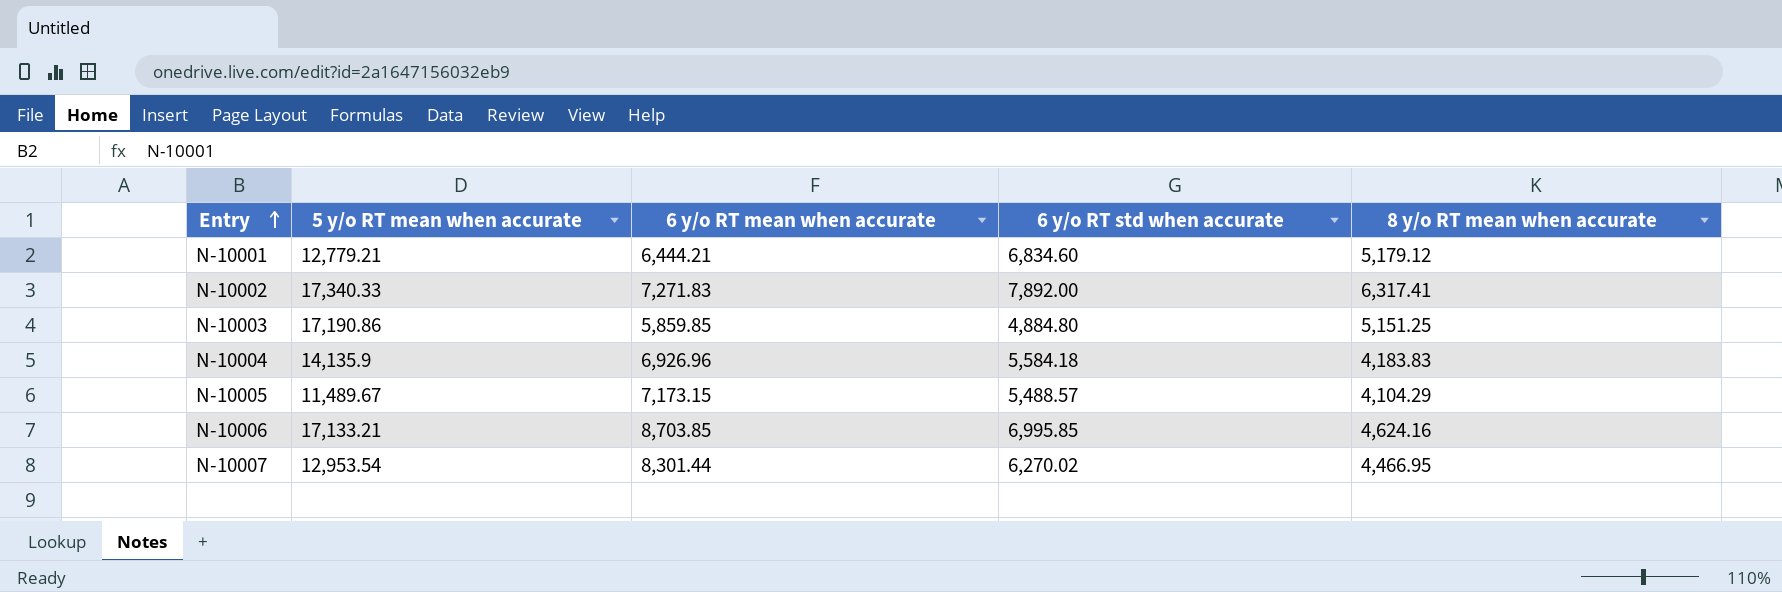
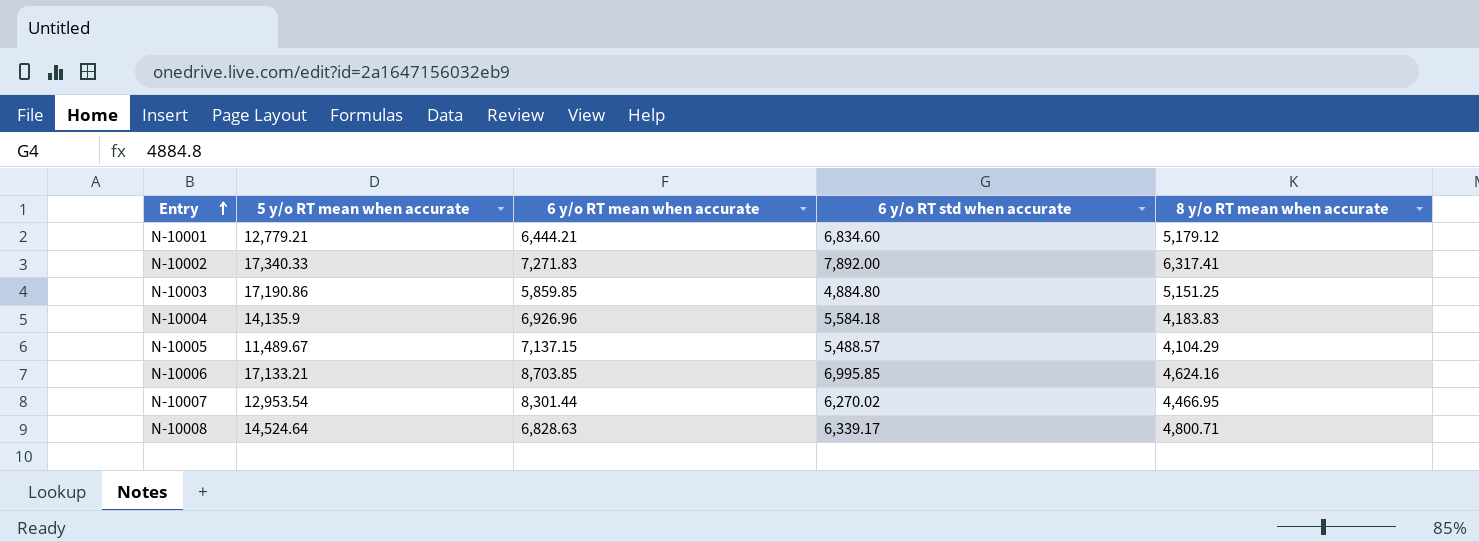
N-10005 | 6 y/o RT mean when accurate: 7,173.15 -> 7,137.15
row N-10008: none -> 14,524.64 | 6,828.63 | 6,339.17 | 4,800.71

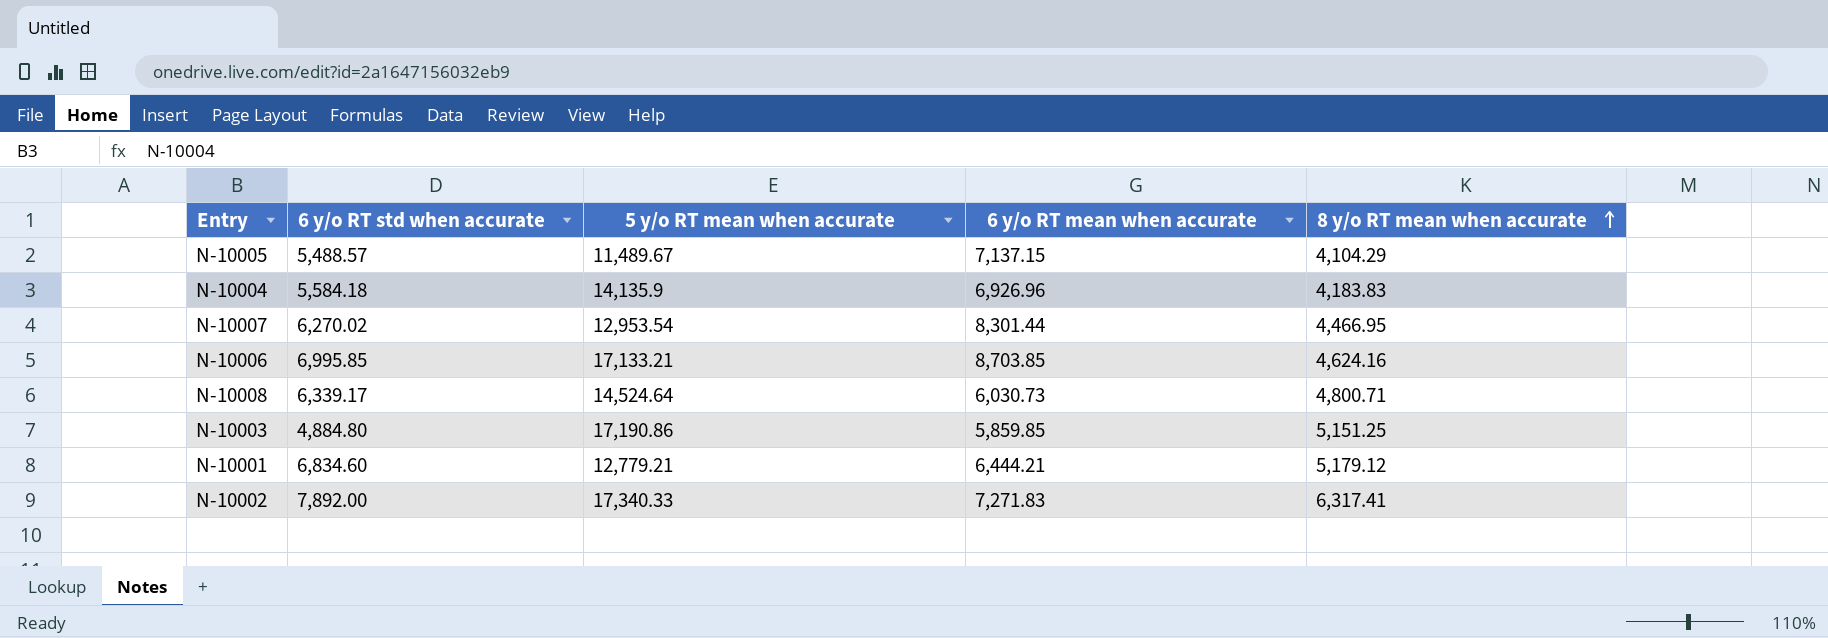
row order: Entry ascending -> 8 y/o RT mean when accurate ascending
column 6 y/o RT std when accurate | position: 4 -> 2
N-10008 | 6 y/o RT mean when accurate: 6,828.63 -> 6,030.73

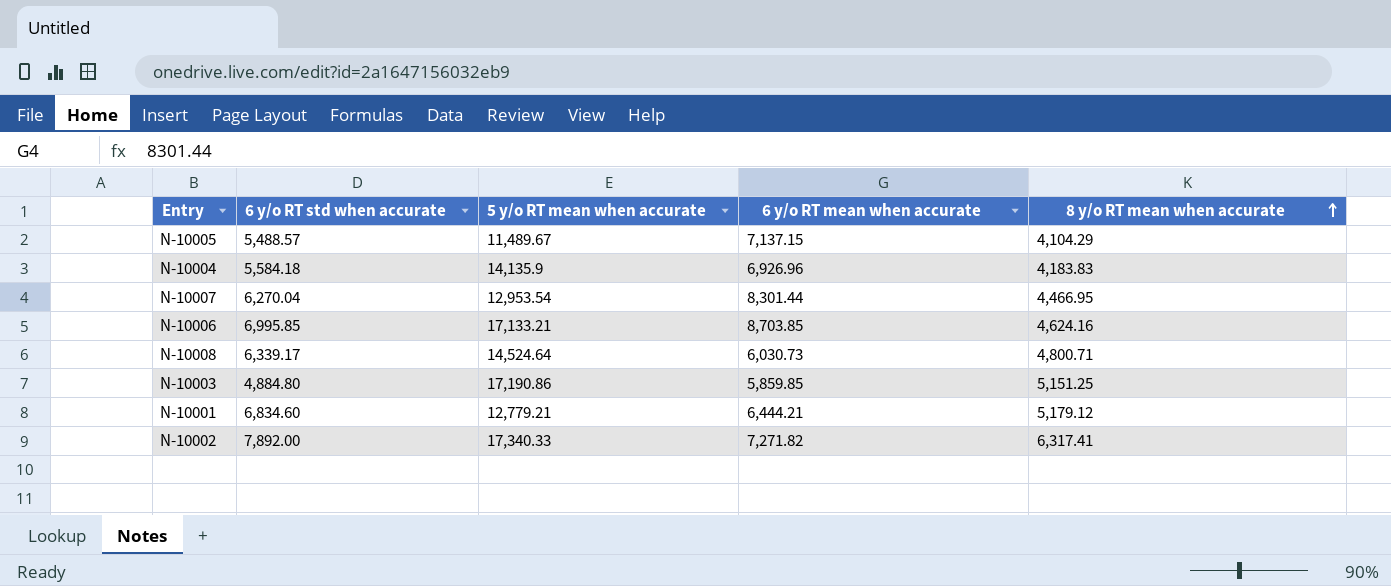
N-10007 | 6 y/o RT std when accurate: 6,270.02 -> 6,270.04
N-10002 | 6 y/o RT mean when accurate: 7,271.83 -> 7,271.82

